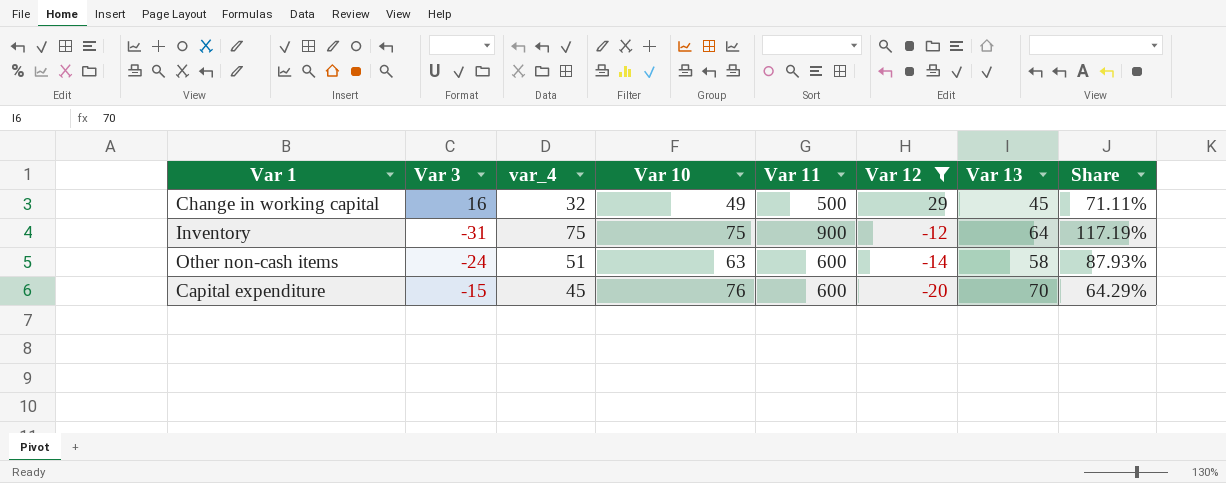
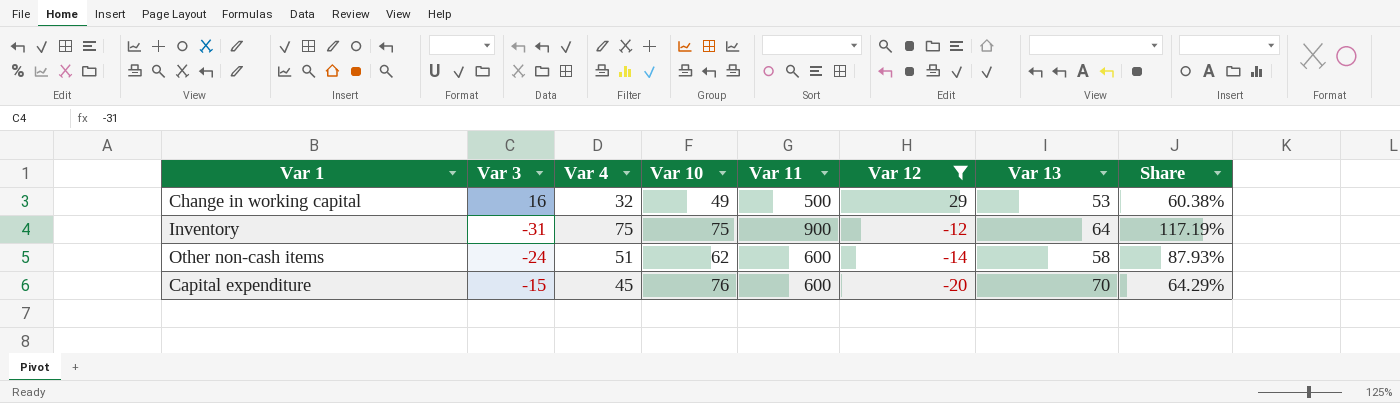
column name: var_4 -> Var 4
Change in working capital | Var 13: 45 -> 53
Change in working capital | Share: 71.11% -> 60.38%
Other non-cash items | Var 10: 63 -> 62

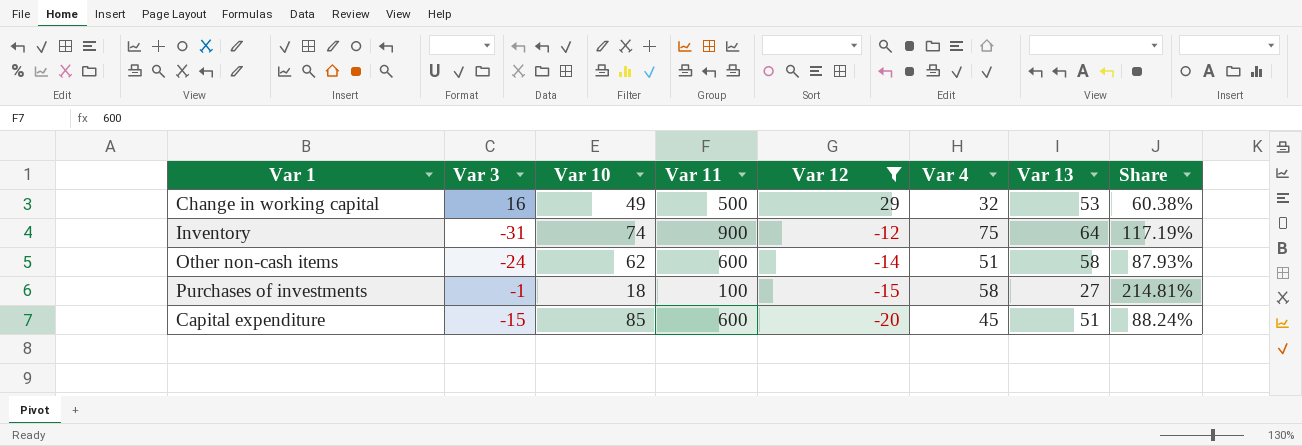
column Var 4 | position: 3 -> 6
Inventory | Var 10: 75 -> 74
row Purchases of investments: none -> -1 | 18 | 100 | -15 | 58 | 27 | 214.81%
Capital expenditure | Var 10: 76 -> 85
Capital expenditure | Var 13: 70 -> 51
Capital expenditure | Share: 64.29% -> 88.24%

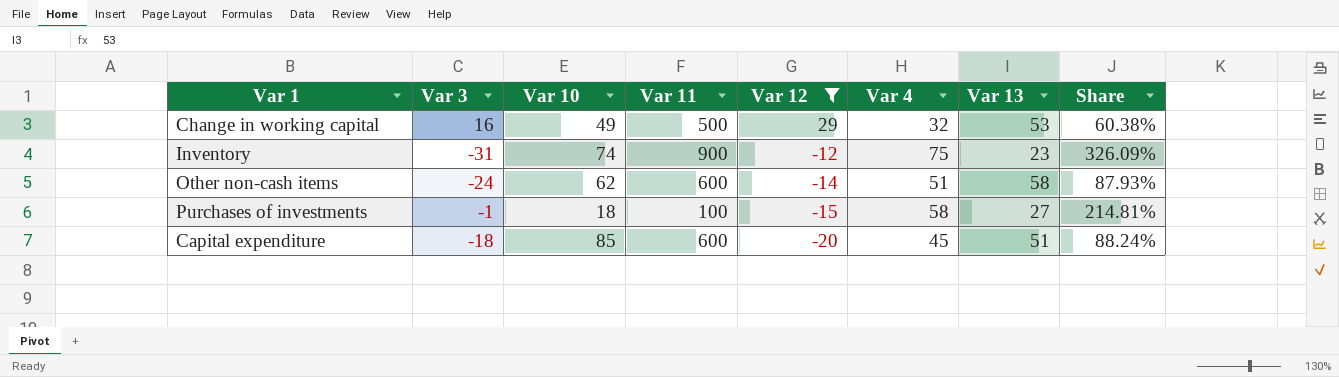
Inventory | Var 13: 64 -> 23
Inventory | Share: 117.19% -> 326.09%
Capital expenditure | Var 3: -15 -> -18

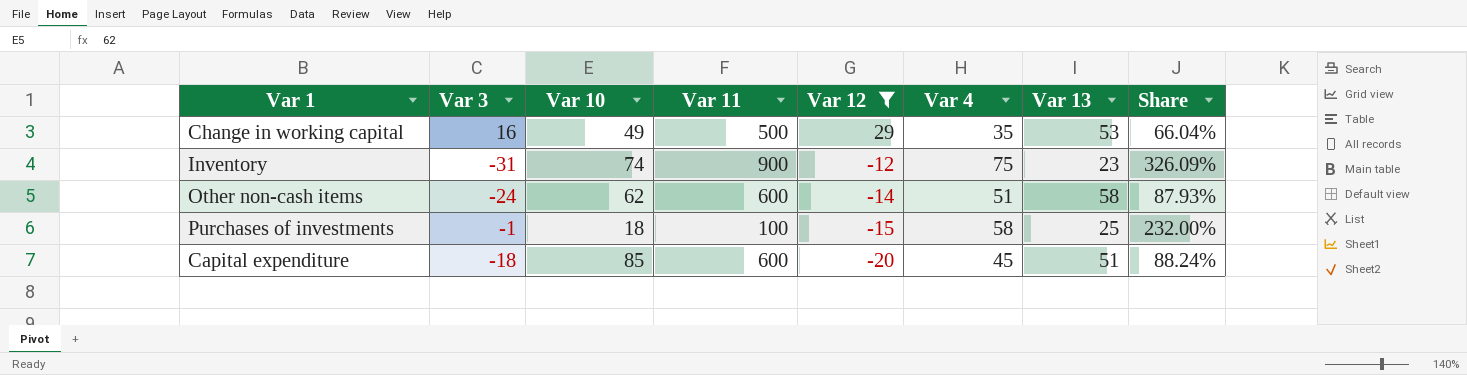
Change in working capital | Var 4: 32 -> 35
Change in working capital | Share: 60.38% -> 66.04%
Purchases of investments | Var 13: 27 -> 25
Purchases of investments | Share: 214.81% -> 232.00%

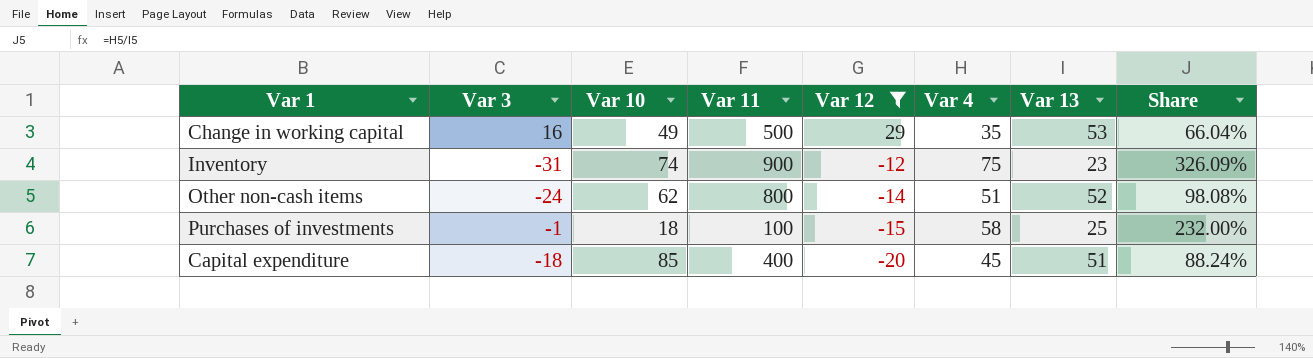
Other non-cash items | Var 11: 600 -> 800
Other non-cash items | Var 13: 58 -> 52
Other non-cash items | Share: 87.93% -> 98.08%
Capital expenditure | Var 11: 600 -> 400

